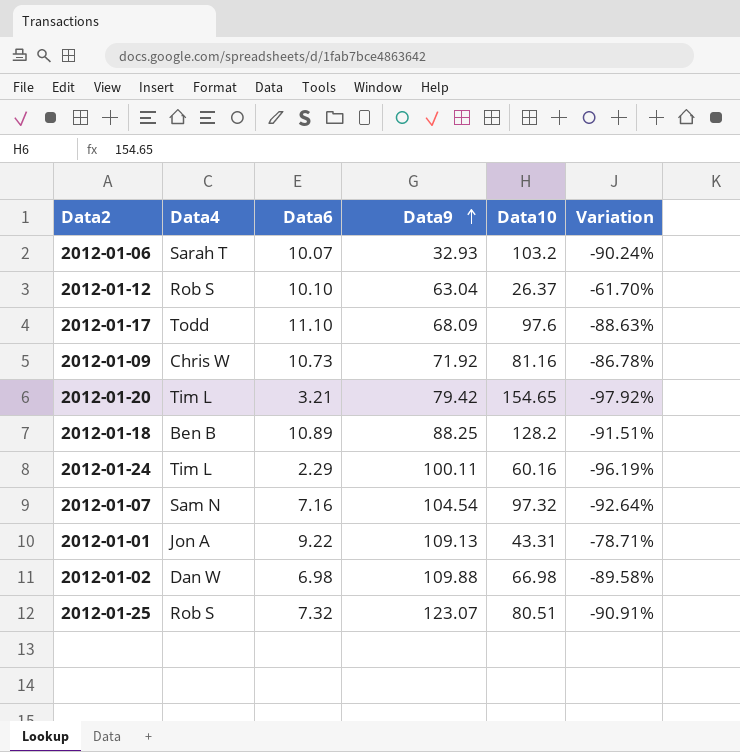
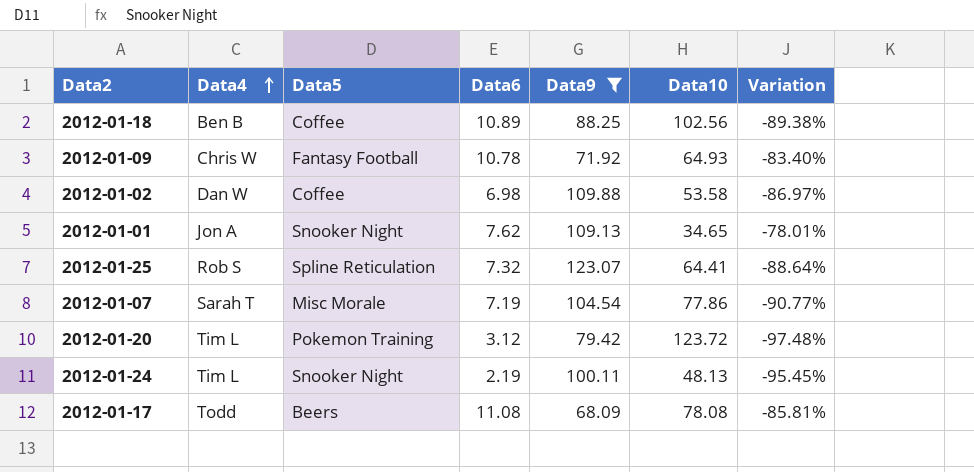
filter: none -> Data9 >= 68.09
row order: Data9 ascending -> Data4 ascending
column Data5 | position: none -> 3
2012-01-18 | Data10: 128.2 -> 102.56
2012-01-18 | Variation: -91.51% -> -89.38%
2012-01-09 | Data6: 10.73 -> 10.78
2012-01-09 | Data10: 81.16 -> 64.93
2012-01-09 | Variation: -86.78% -> -83.40%
2012-01-02 | Data10: 66.98 -> 53.58
2012-01-02 | Variation: -89.58% -> -86.97%
2012-01-01 | Data6: 9.22 -> 7.62
2012-01-01 | Data10: 43.31 -> 34.65
2012-01-01 | Variation: -78.71% -> -78.01%
2012-01-25 | Data10: 80.51 -> 64.41
2012-01-25 | Variation: -90.91% -> -88.64%
2012-01-07 | Data4: Sam N -> Sarah T
2012-01-07 | Data6: 7.16 -> 7.19
2012-01-07 | Data10: 97.32 -> 77.86
2012-01-07 | Variation: -92.64% -> -90.77%
2012-01-20 | Data6: 3.21 -> 3.12
2012-01-20 | Data10: 154.65 -> 123.72
2012-01-20 | Variation: -97.92% -> -97.48%
2012-01-24 | Data6: 2.29 -> 2.19
2012-01-24 | Data10: 60.16 -> 48.13
2012-01-24 | Variation: -96.19% -> -95.45%
2012-01-17 | Data6: 11.10 -> 11.08
2012-01-17 | Data10: 97.6 -> 78.08
2012-01-17 | Variation: -88.63% -> -85.81%

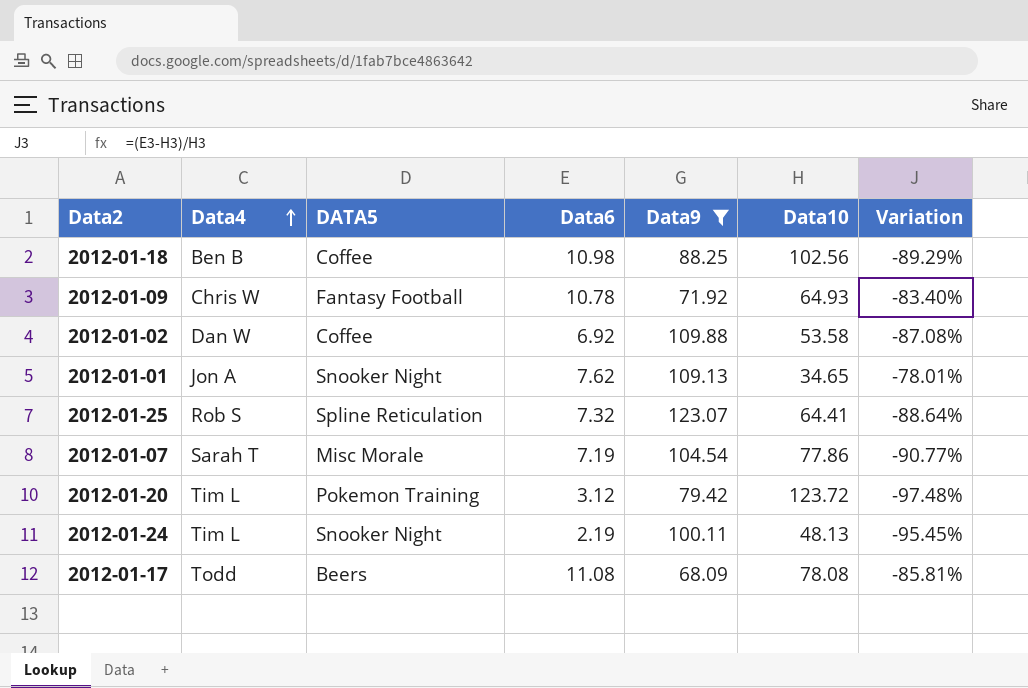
column name: Data5 -> DATA5
2012-01-18 | Data6: 10.89 -> 10.98
2012-01-18 | Variation: -89.38% -> -89.29%
2012-01-02 | Data6: 6.98 -> 6.92
2012-01-02 | Variation: -86.97% -> -87.08%

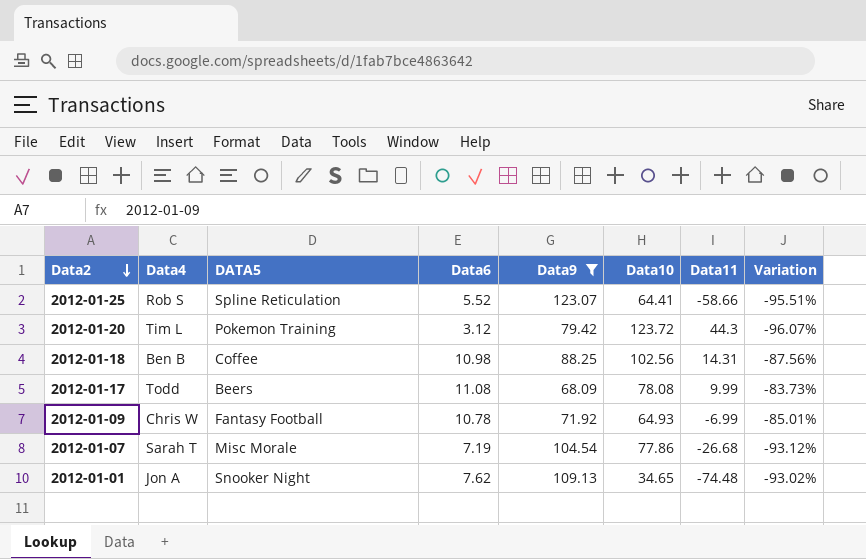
row order: Data4 ascending -> Data2 descending
column Data11 | formula: none -> [Data10] - [Data9]
column Variation | formula: ([Data6] - [Data10]) / [Data10] -> ([Data6] - [Data9]) / [Data9]
row 2012-01-02: Dan W | Coffee | 6.92 | 109.88 | 53.58 | -87.08% -> none
row 2012-01-24: Tim L | Snooker Night | 2.19 | 100.11 | 48.13 | -95.45% -> none
2012-01-25 | Data6: 7.32 -> 5.52

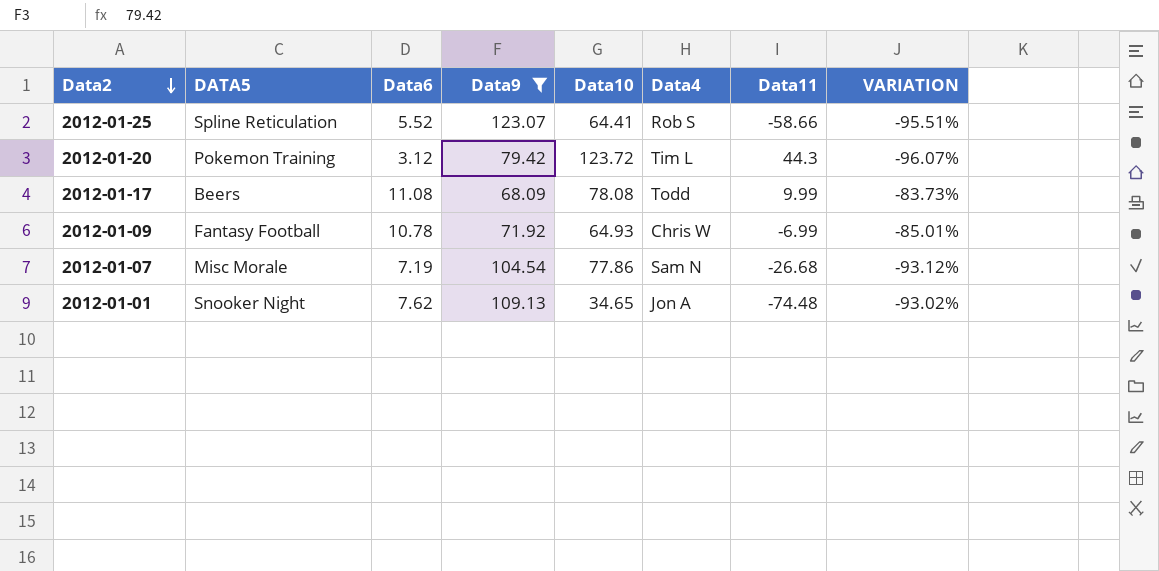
column Data4 | position: 2 -> 6
column name: Variation -> VARIATION
row 2012-01-18: Ben B | Coffee | 10.98 | 88.25 | 102.56 | 14.31 | -87.56% -> none
2012-01-07 | Data4: Sarah T -> Sam N

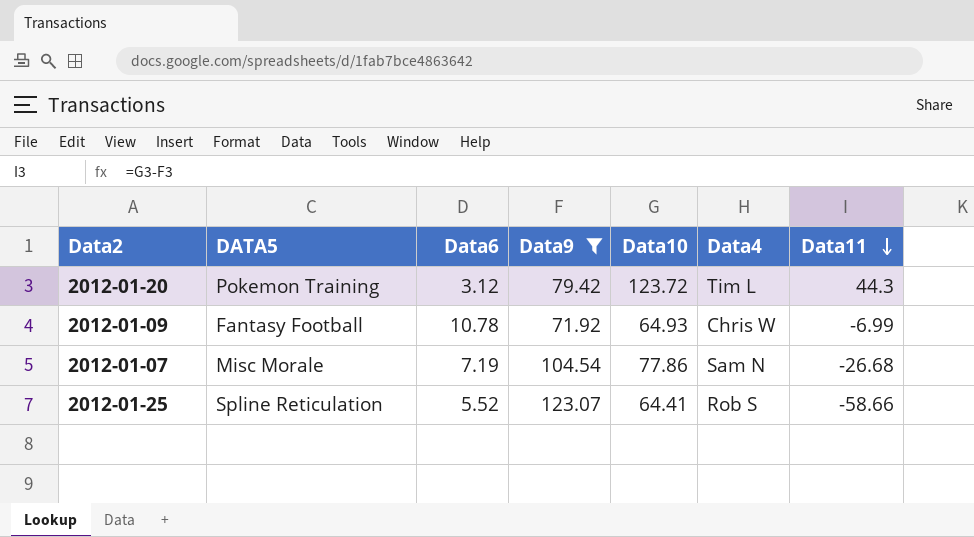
row order: Data2 descending -> Data11 descending
column VARIATION | formula: ([Data6] - [Data9]) / [Data9] -> none
row 2012-01-17: Beers | 11.08 | 68.09 | 78.08 | Todd | 9.99 | -83.73% -> none
row 2012-01-01: Snooker Night | 7.62 | 109.13 | 34.65 | Jon A | -74.48 | -93.02% -> none

